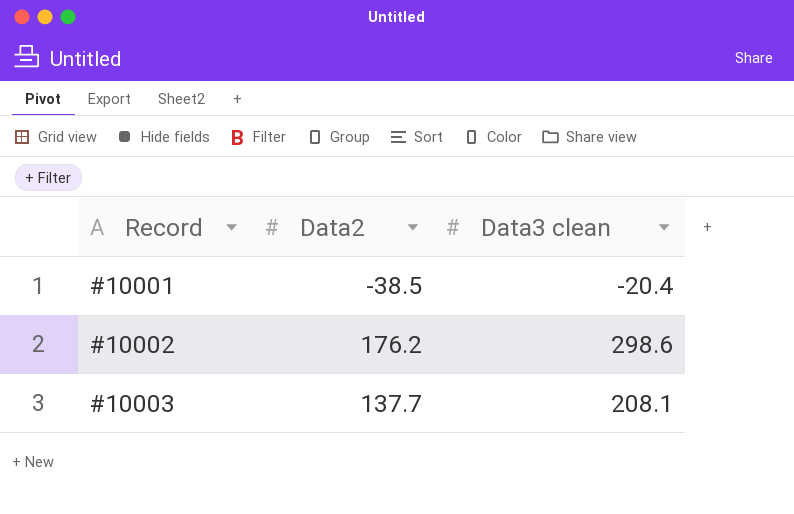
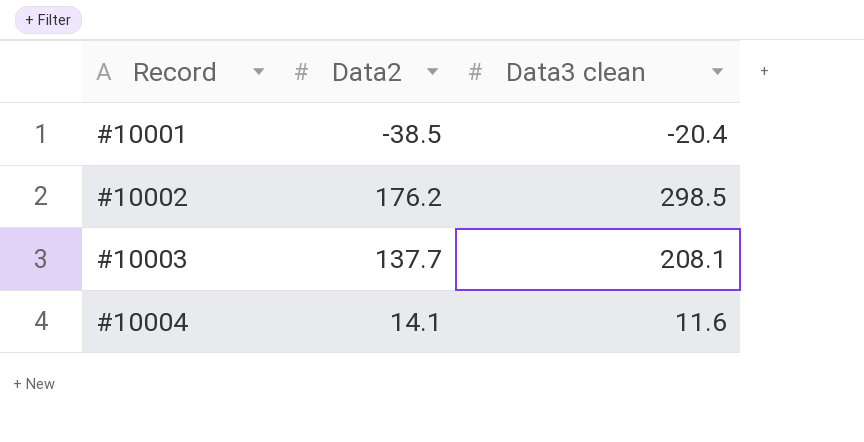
#10002 | Data3 clean: 298.6 -> 298.5
row #10004: none -> 14.1 | 11.6

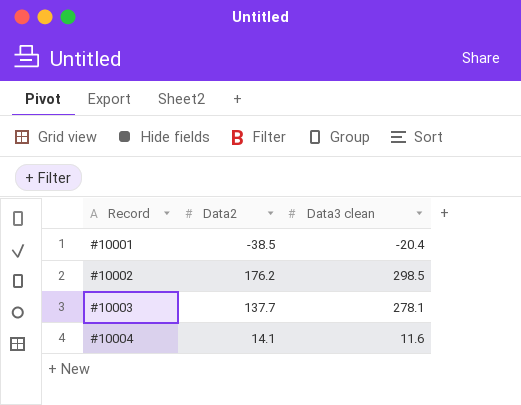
#10003 | Data3 clean: 208.1 -> 278.1

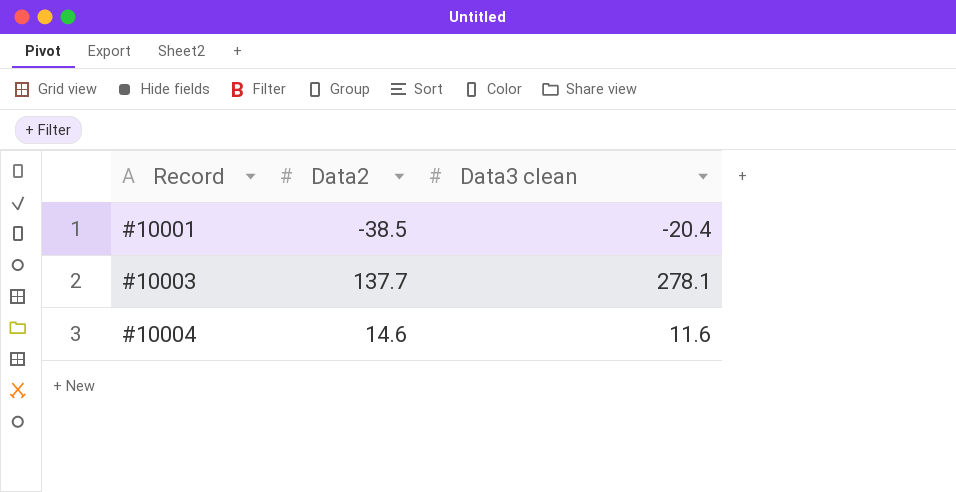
row #10002: 176.2 | 298.5 -> none
#10004 | Data2: 14.1 -> 14.6

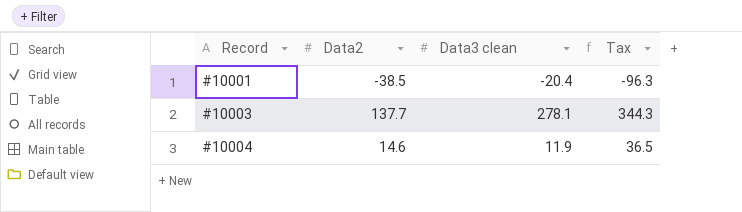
column Tax | formula: none -> [Data2] * 2.5
#10004 | Data3 clean: 11.6 -> 11.9

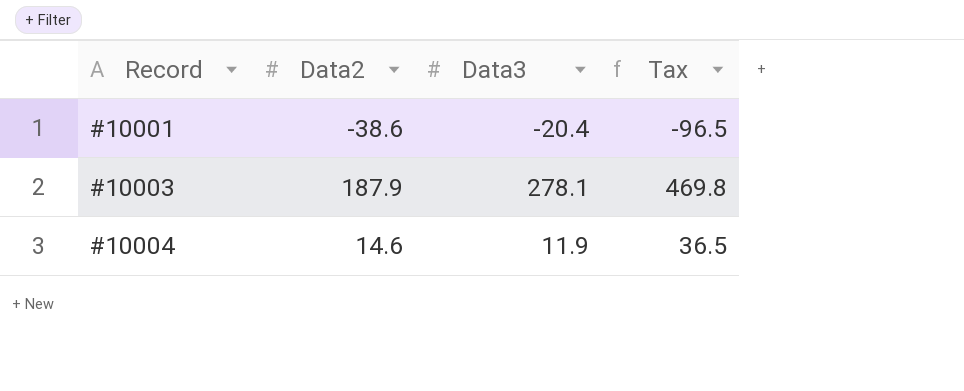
column name: Data3 clean -> Data3
#10001 | Data2: -38.5 -> -38.6
#10001 | Tax: -96.3 -> -96.5
#10003 | Data2: 137.7 -> 187.9
#10003 | Tax: 344.3 -> 469.8

